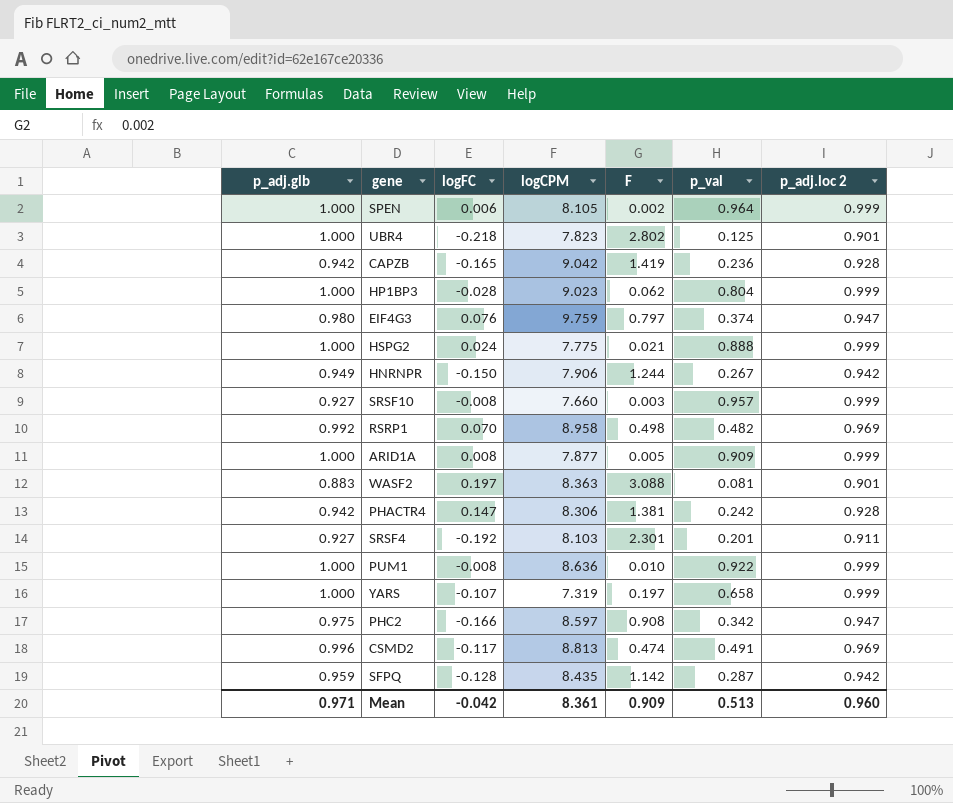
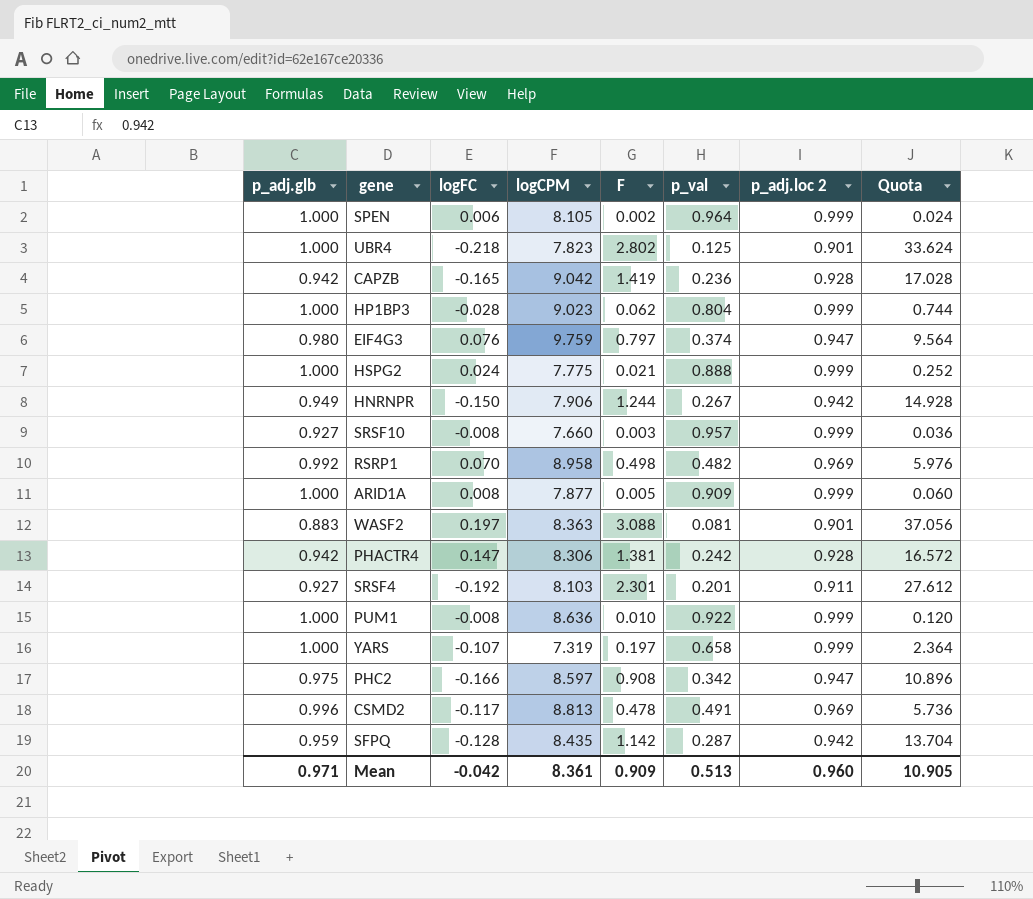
column Quota | formula: none -> [F] * 12
CSMD2 | F: 0.474 -> 0.478

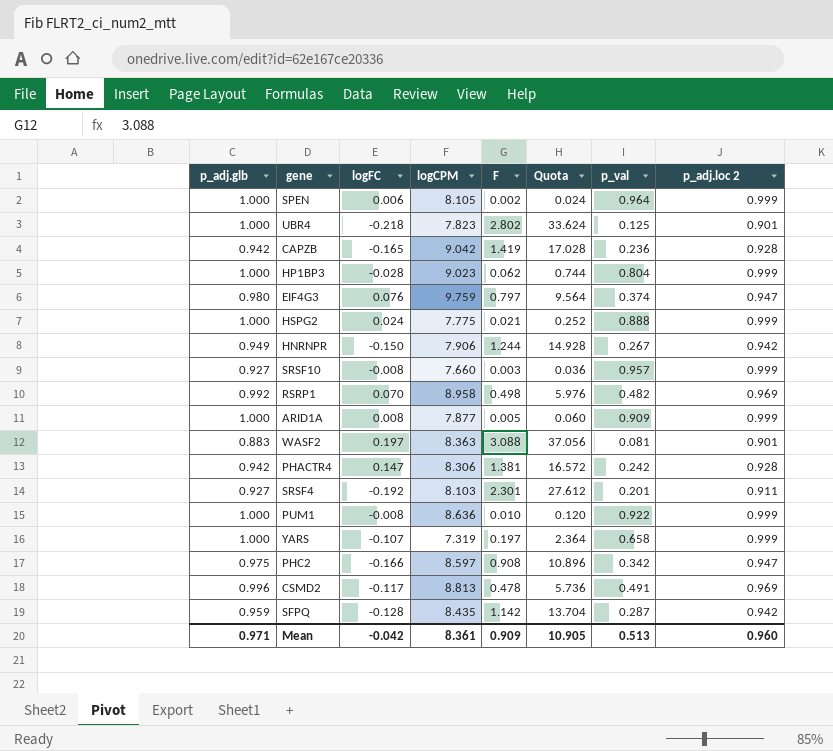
column Quota | position: 8 -> 6

